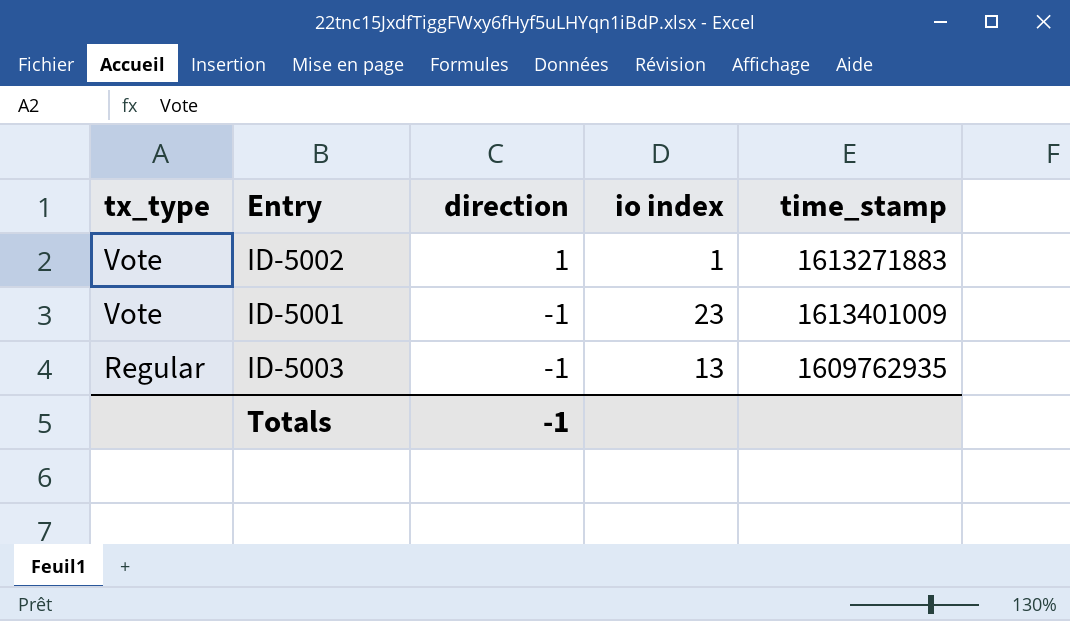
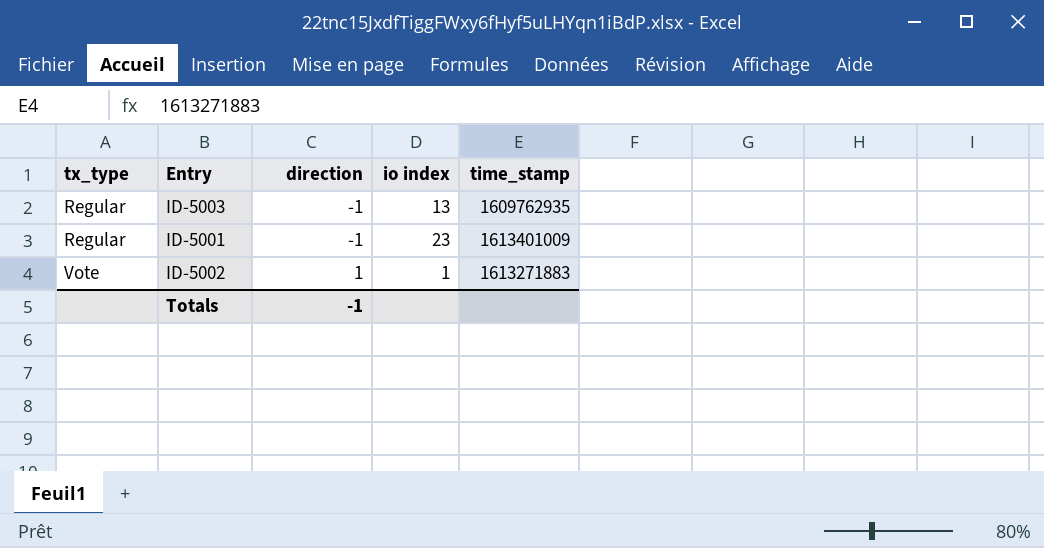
row order: tx_type descending -> tx_type ascending
ID-5001 | tx_type: Vote -> Regular

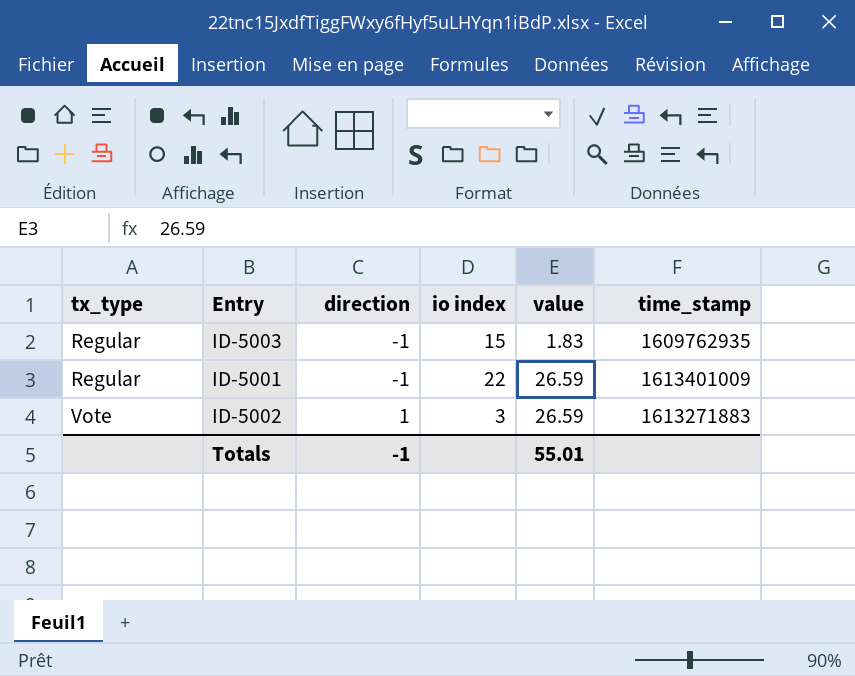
column value | position: none -> 5
ID-5003 | io index: 13 -> 15
ID-5001 | io index: 23 -> 22
ID-5002 | io index: 1 -> 3

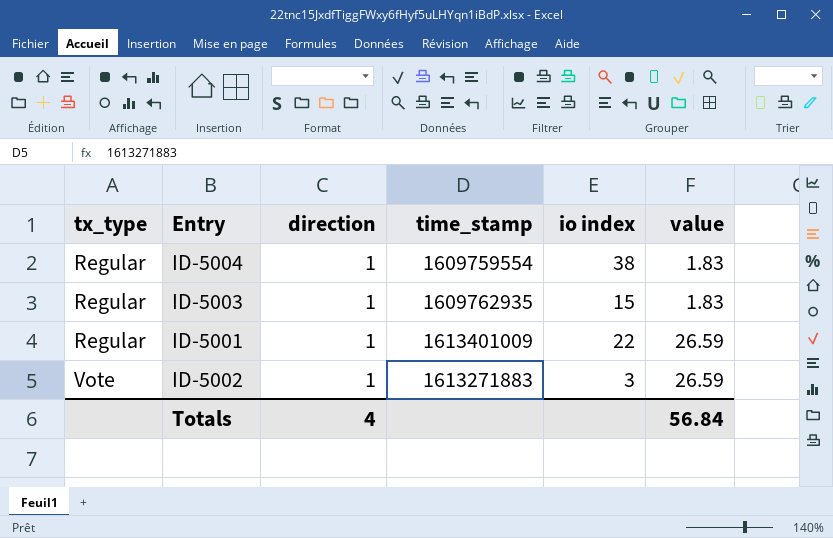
column time_stamp | position: 6 -> 4
row ID-5004: none -> Regular | 1 | 1609759554 | 38 | 1.83
ID-5003 | direction: -1 -> 1
ID-5001 | direction: -1 -> 1
Totals | direction: -1 -> 4
Totals | value: 55.01 -> 56.84

